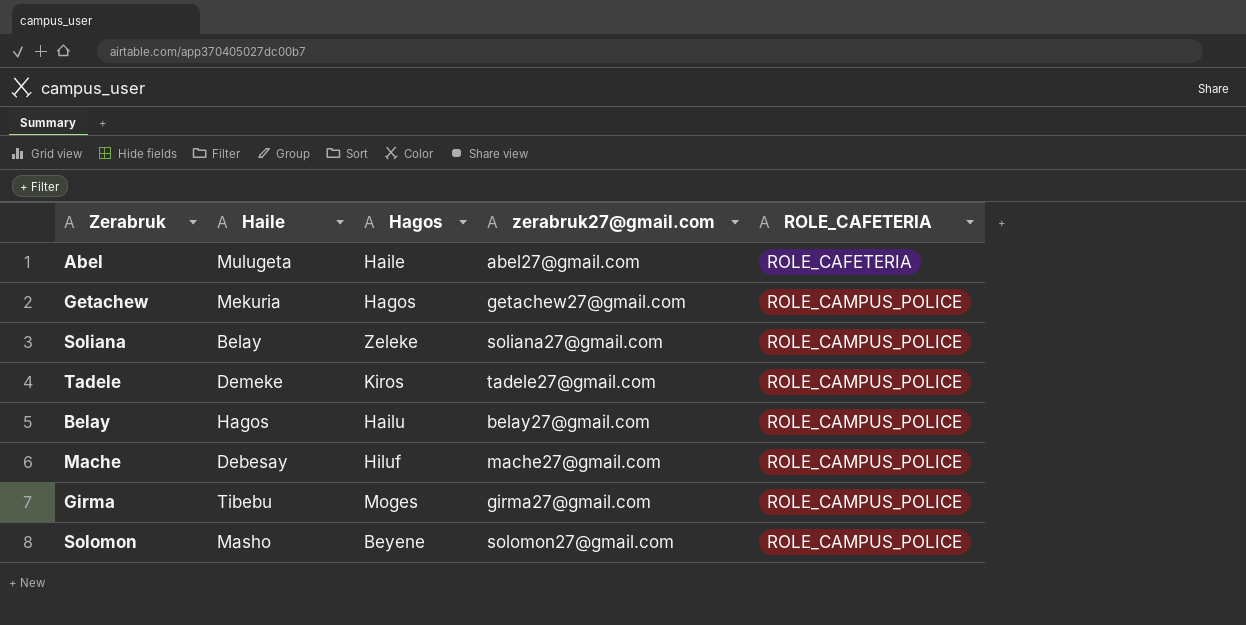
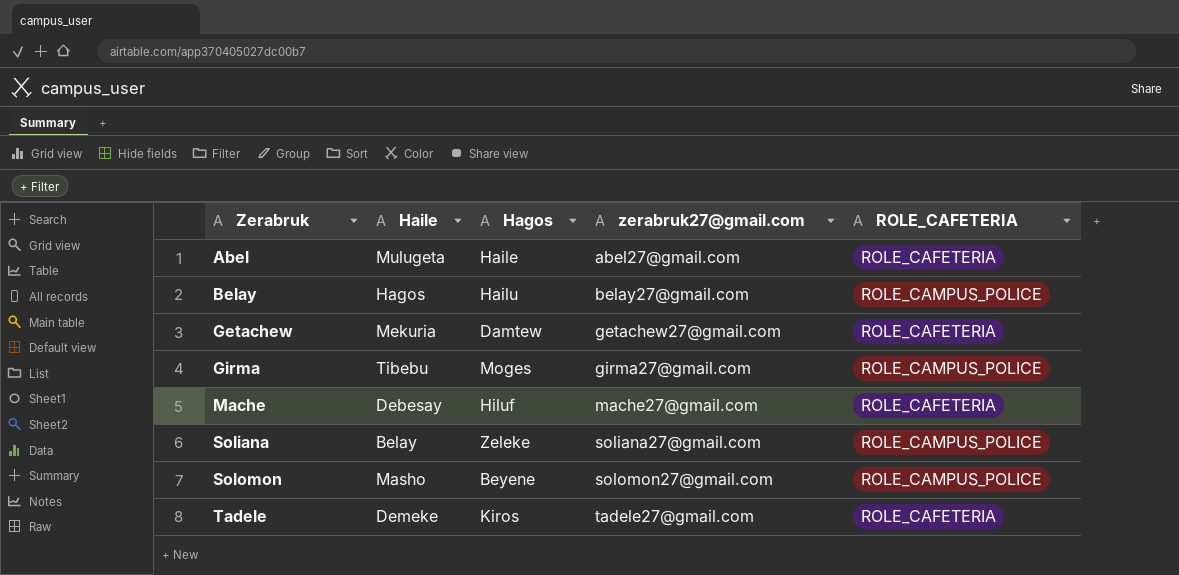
row order: ROLE_CAFETERIA ascending -> Zerabruk ascending
Getachew | Hagos: Hagos -> Damtew
Getachew | ROLE_CAFETERIA: ROLE_CAMPUS_POLICE -> ROLE_CAFETERIA
Mache | ROLE_CAFETERIA: ROLE_CAMPUS_POLICE -> ROLE_CAFETERIA
Tadele | ROLE_CAFETERIA: ROLE_CAMPUS_POLICE -> ROLE_CAFETERIA

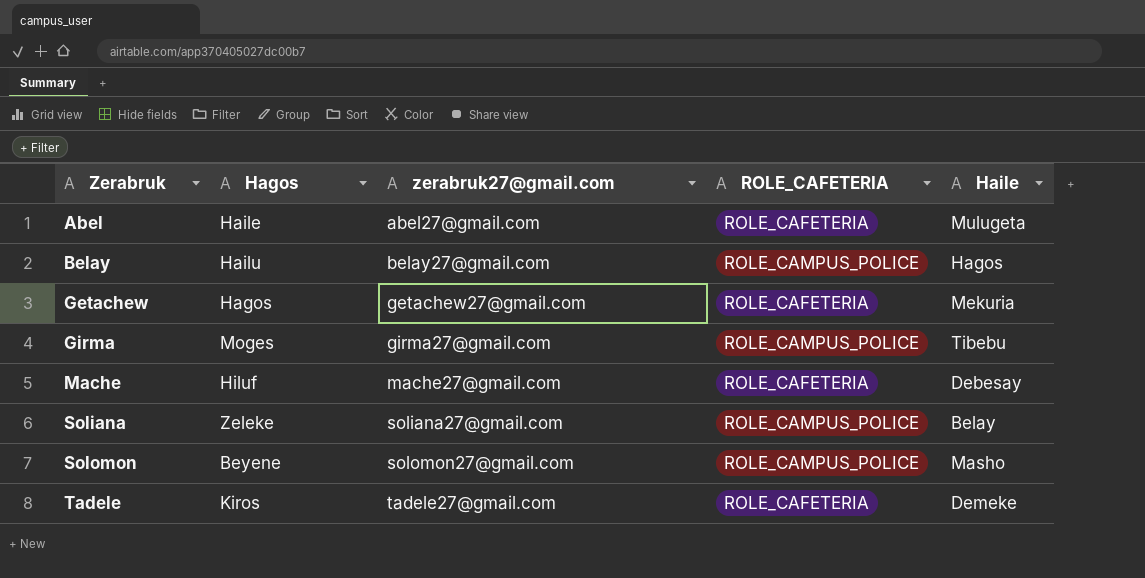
column Haile | position: 2 -> 5
Getachew | Hagos: Damtew -> Hagos

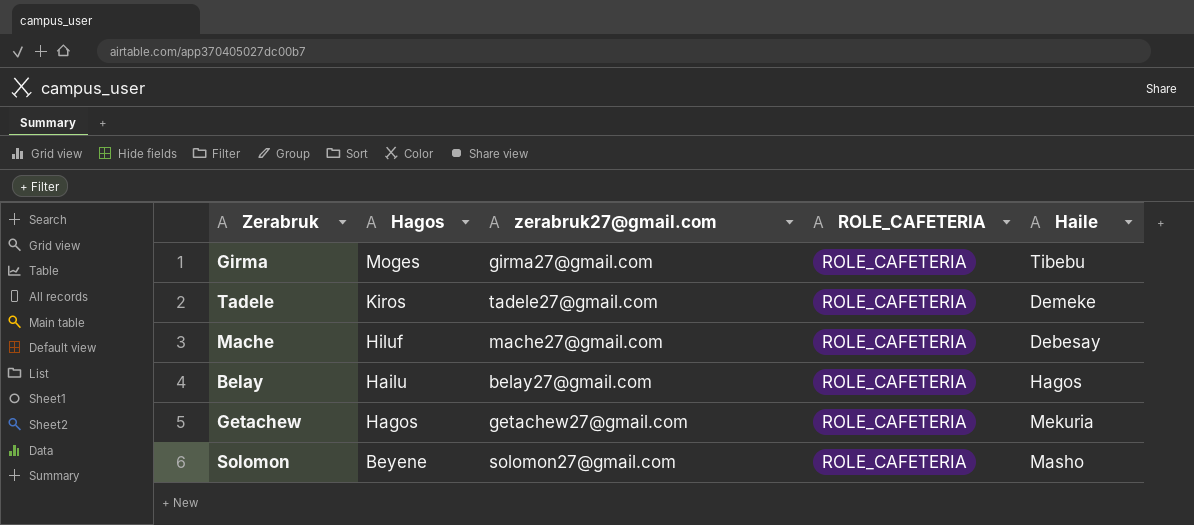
row order: Zerabruk ascending -> Hagos descending
row Abel: Haile | abel27@gmail.com | ROLE_CAFETERIA | Mulugeta -> none
row Soliana: Zeleke | soliana27@gmail.com | ROLE_CAMPUS_POLICE | Belay -> none
Girma | ROLE_CAFETERIA: ROLE_CAMPUS_POLICE -> ROLE_CAFETERIA
Belay | ROLE_CAFETERIA: ROLE_CAMPUS_POLICE -> ROLE_CAFETERIA
Solomon | ROLE_CAFETERIA: ROLE_CAMPUS_POLICE -> ROLE_CAFETERIA

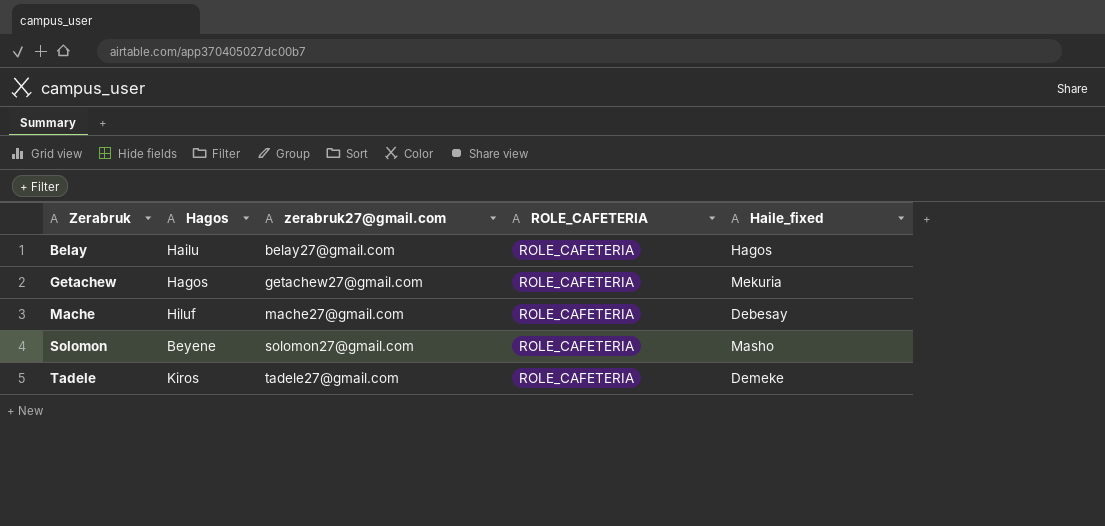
row order: Hagos descending -> Zerabruk ascending
column name: Haile -> Haile_fixed
row Girma: Moges | girma27@gmail.com | ROLE_CAFETERIA | Tibebu -> none

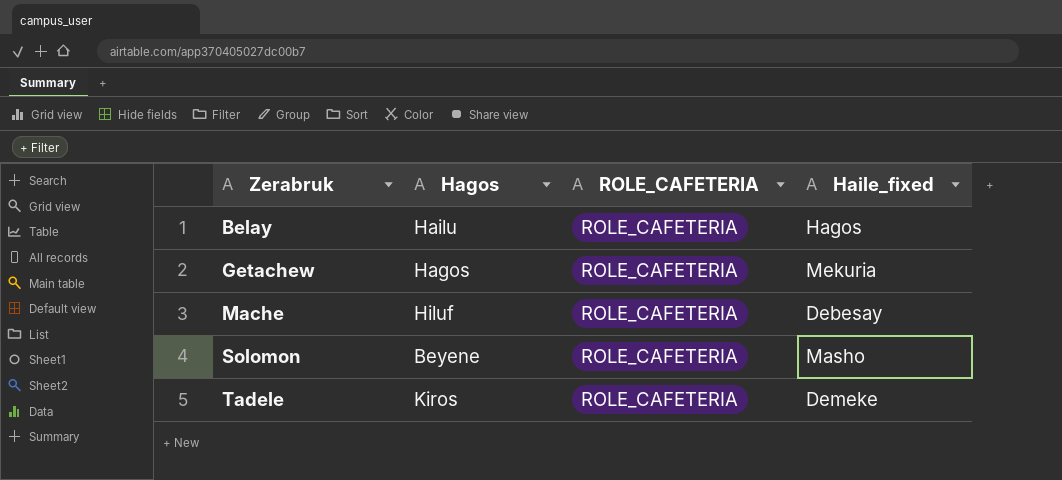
column zerabruk27@gmail.com | position: 3 -> none

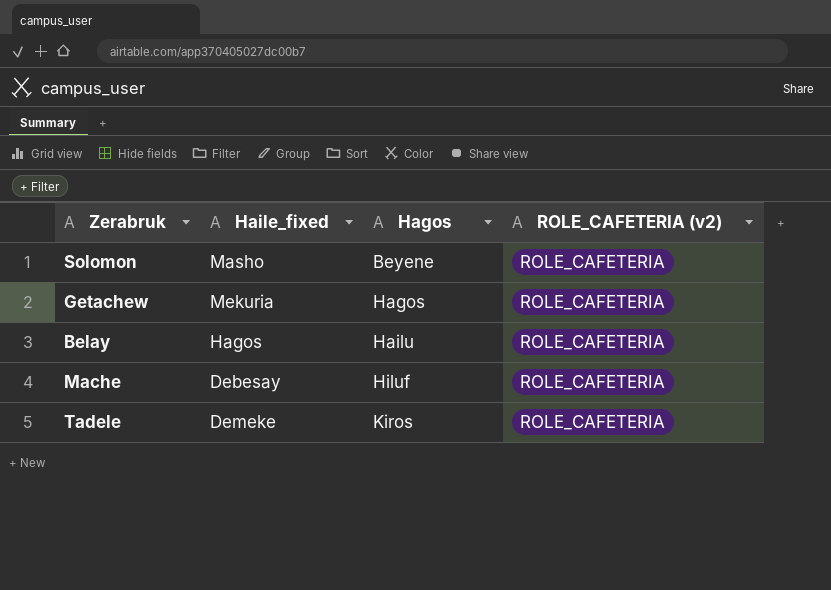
row order: Zerabruk ascending -> Hagos ascending
column Haile_fixed | position: 4 -> 2
column name: ROLE_CAFETERIA -> ROLE_CAFETERIA (v2)

